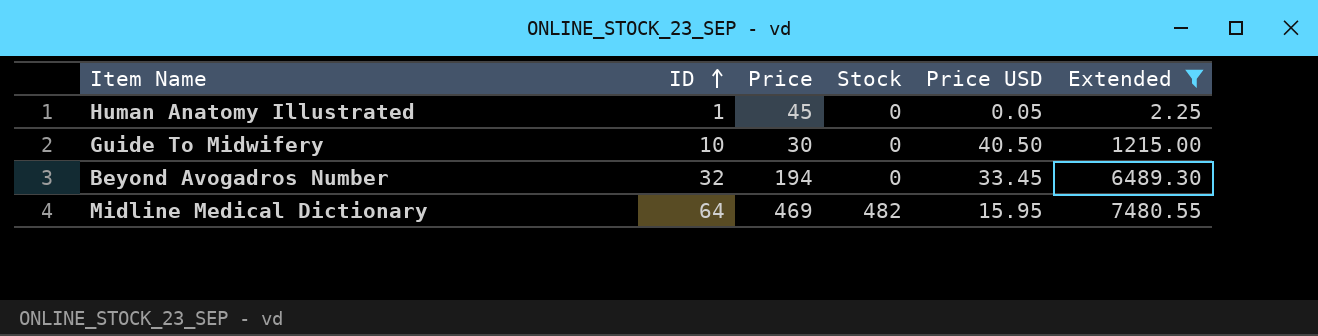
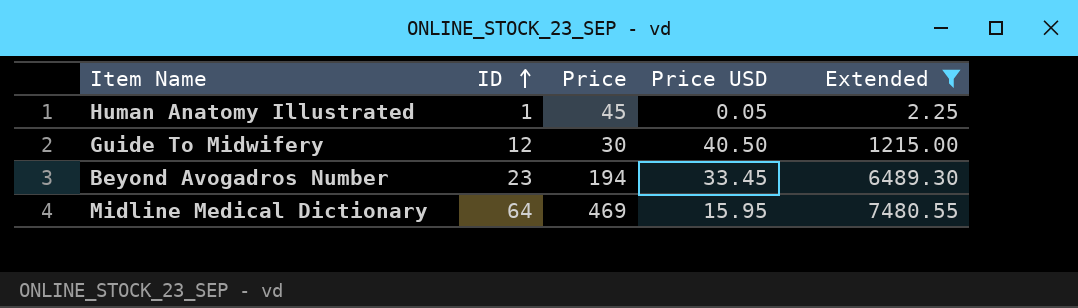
column Stock | position: 4 -> none
Guide To Midwifery | ID: 10 -> 12
Beyond Avogadros Number | ID: 32 -> 23

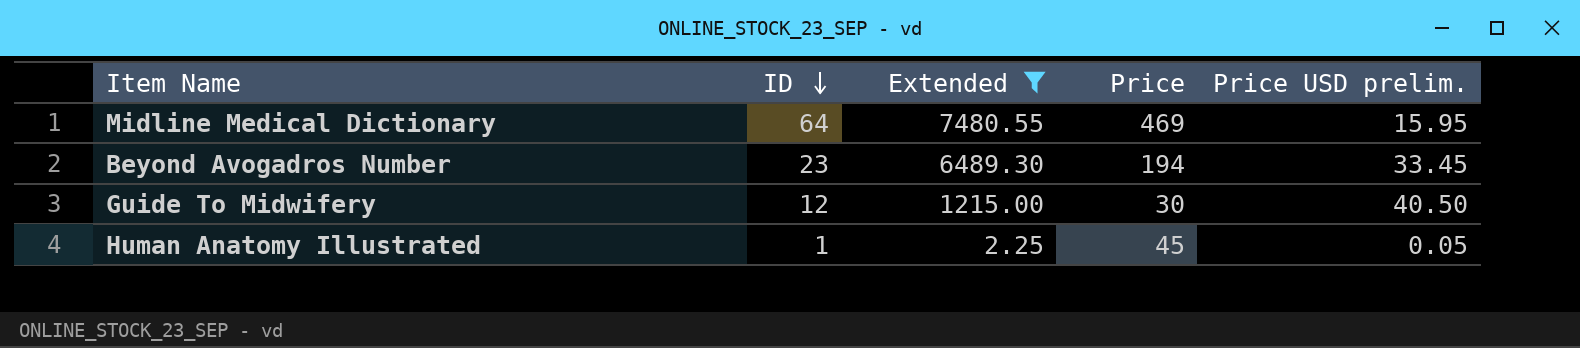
row order: ID ascending -> ID descending
column Extended | position: 5 -> 3
column name: Price USD -> Price USD prelim.

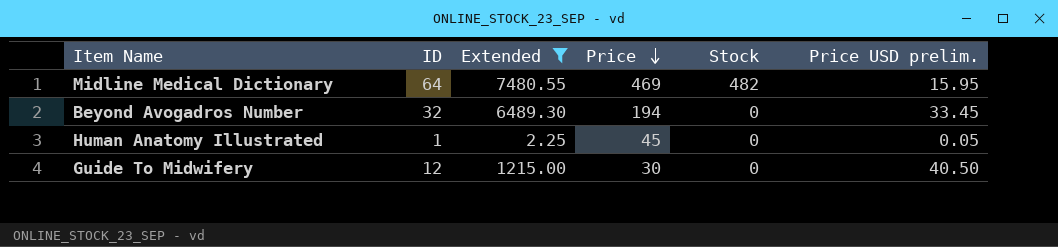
row order: ID descending -> Price descending
column Stock | position: none -> 5
Beyond Avogadros Number | ID: 23 -> 32

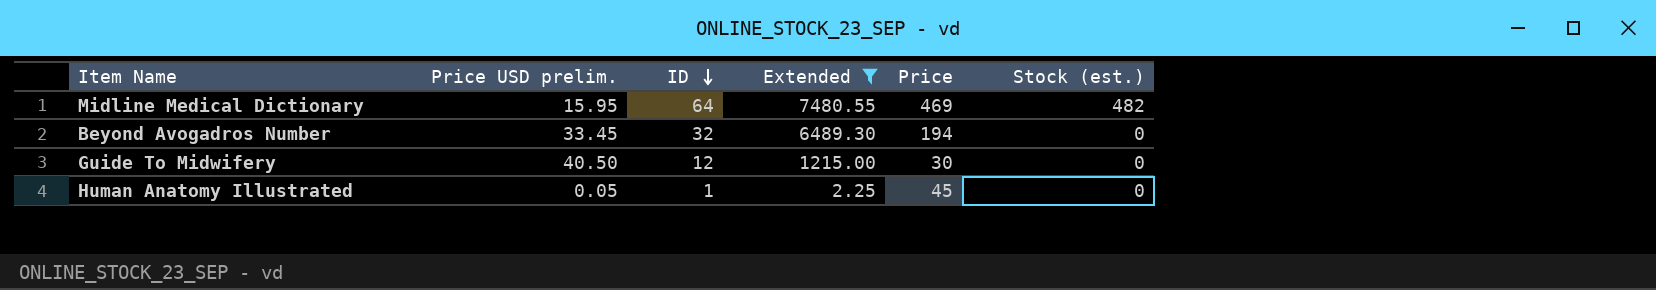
row order: Price descending -> ID descending
column Price USD prelim. | position: 6 -> 2
column name: Stock -> Stock (est.)

